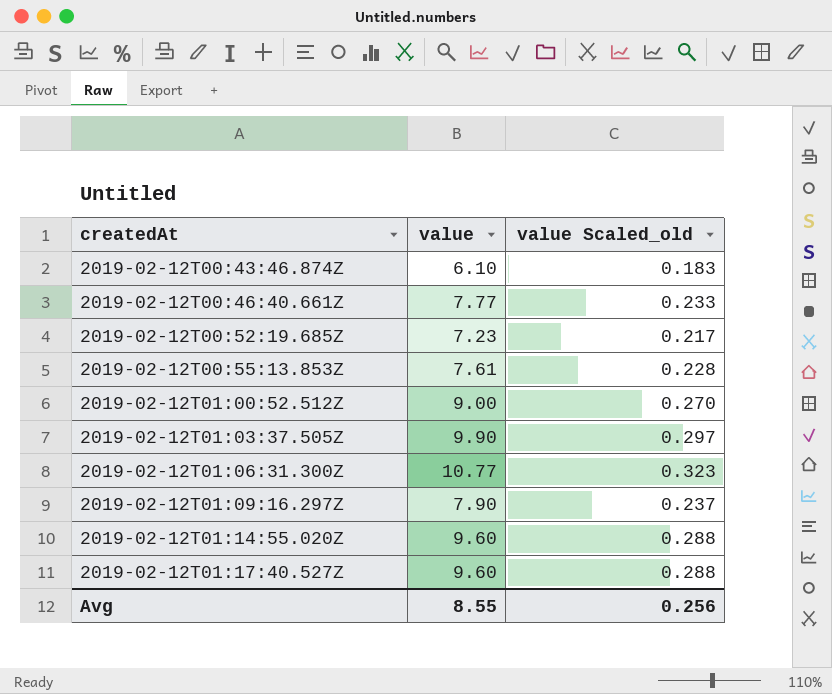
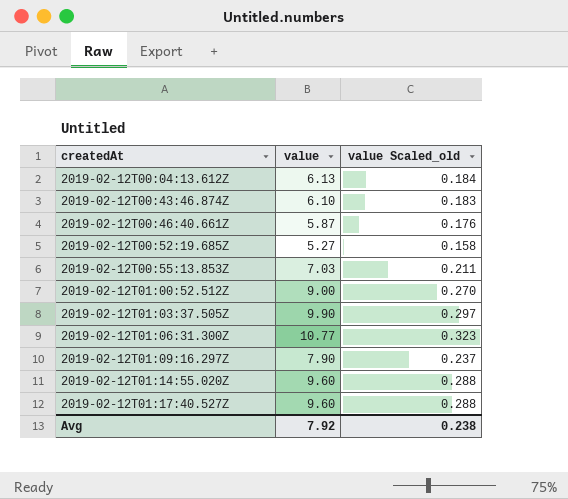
row 2019-02-12T00:04:13.612Z: none -> 6.13 | 0.184
2019-02-12T00:46:40.661Z | value: 7.77 -> 5.87
2019-02-12T00:46:40.661Z | value Scaled_old: 0.233 -> 0.176
2019-02-12T00:52:19.685Z | value: 7.23 -> 5.27
2019-02-12T00:52:19.685Z | value Scaled_old: 0.217 -> 0.158
2019-02-12T00:55:13.853Z | value: 7.61 -> 7.03
2019-02-12T00:55:13.853Z | value Scaled_old: 0.228 -> 0.211
Avg | value: 8.55 -> 7.92
Avg | value Scaled_old: 0.256 -> 0.238

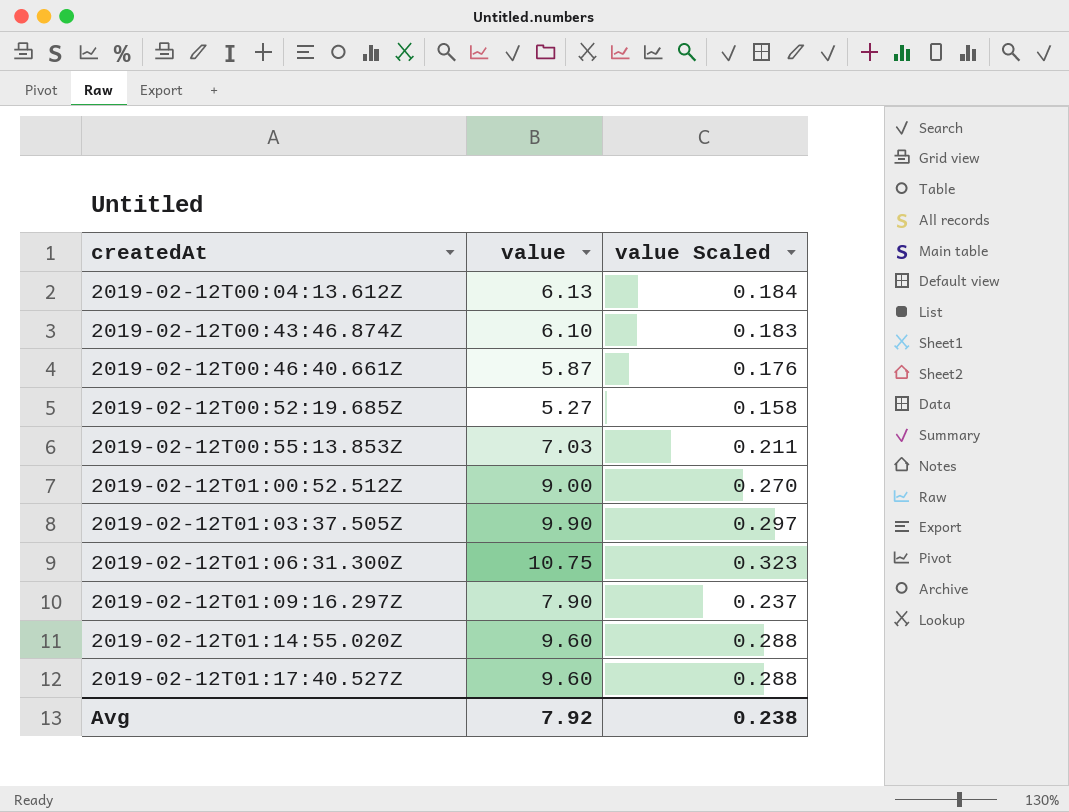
column name: value Scaled_old -> value Scaled
2019-02-12T01:06:31.300Z | value: 10.77 -> 10.75

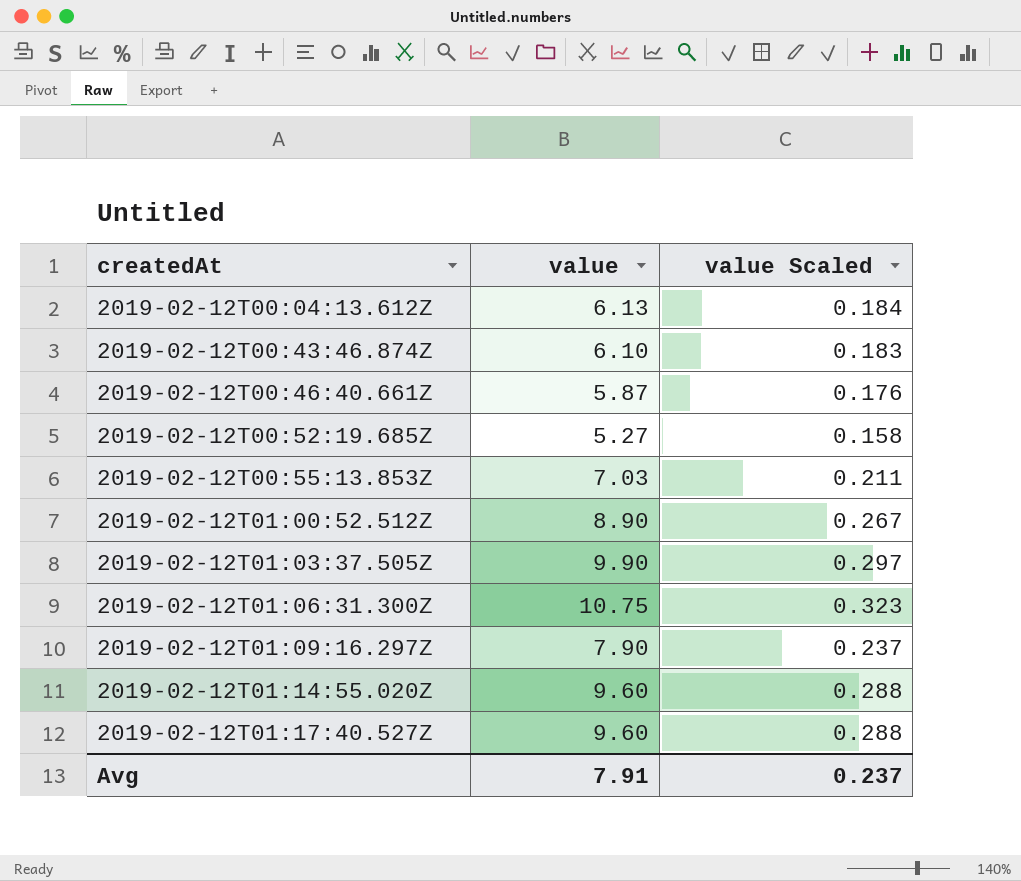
2019-02-12T01:00:52.512Z | value: 9.00 -> 8.90
2019-02-12T01:00:52.512Z | value Scaled: 0.270 -> 0.267
Avg | value: 7.92 -> 7.91
Avg | value Scaled: 0.238 -> 0.237

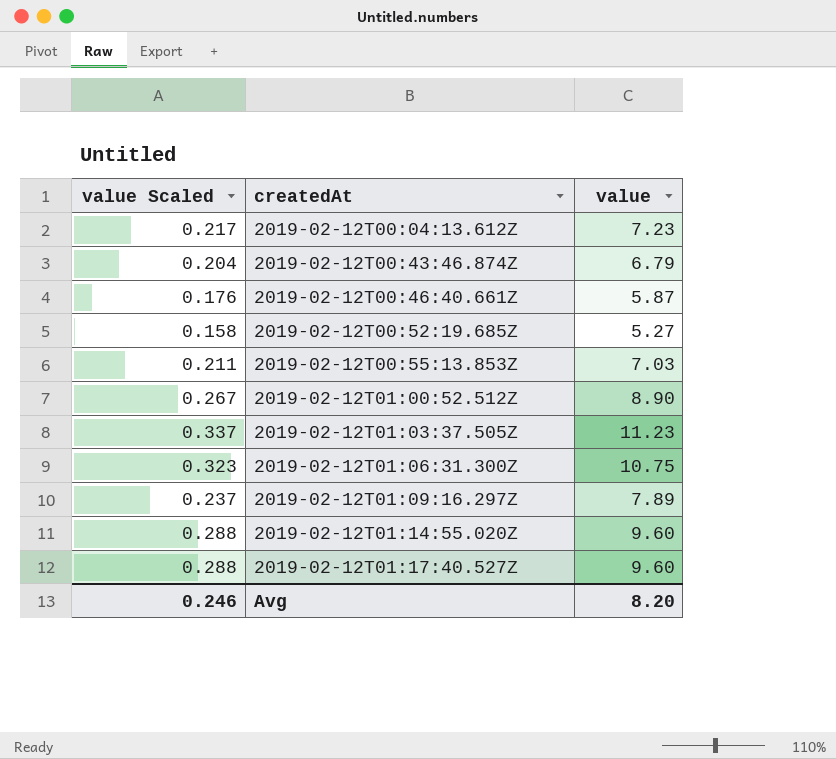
column value Scaled | position: 3 -> 1
2019-02-12T00:04:13.612Z | value Scaled: 0.184 -> 0.217
2019-02-12T00:04:13.612Z | value: 6.13 -> 7.23
2019-02-12T00:43:46.874Z | value Scaled: 0.183 -> 0.204
2019-02-12T00:43:46.874Z | value: 6.10 -> 6.79
2019-02-12T01:03:37.505Z | value Scaled: 0.297 -> 0.337
2019-02-12T01:03:37.505Z | value: 9.90 -> 11.23
2019-02-12T01:09:16.297Z | value: 7.90 -> 7.89
Avg | value Scaled: 0.237 -> 0.246
Avg | value: 7.91 -> 8.20

